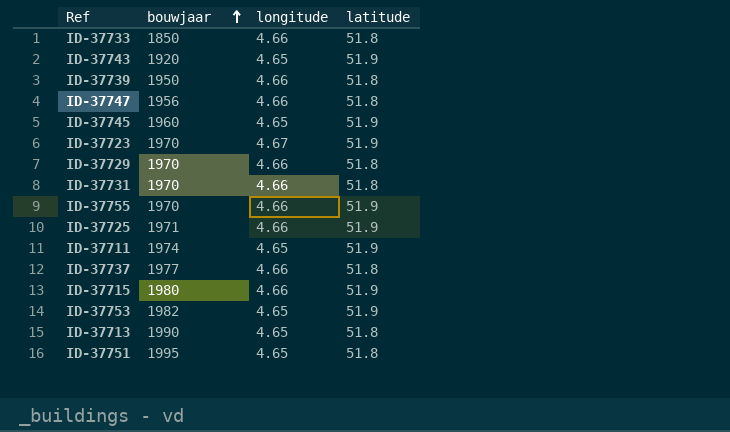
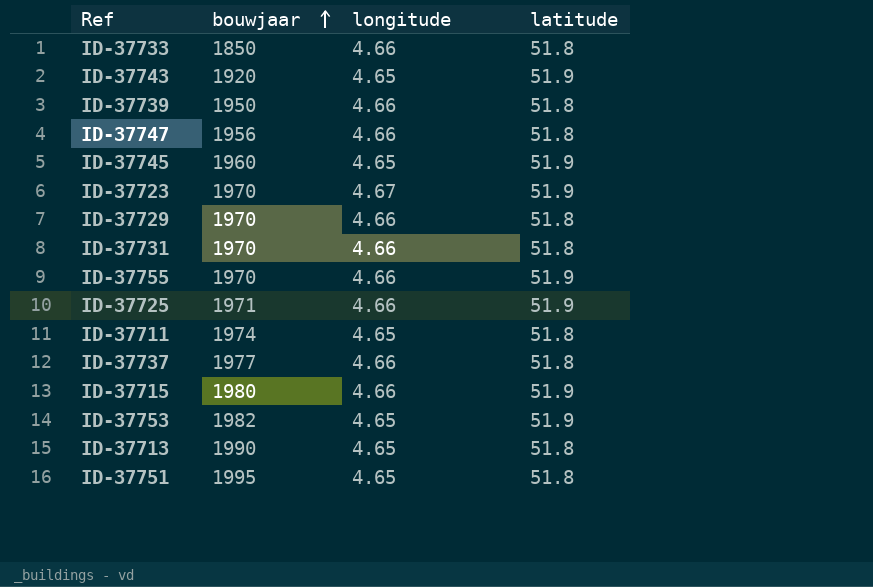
ID-37711 | latitude: 51.9 -> 51.8

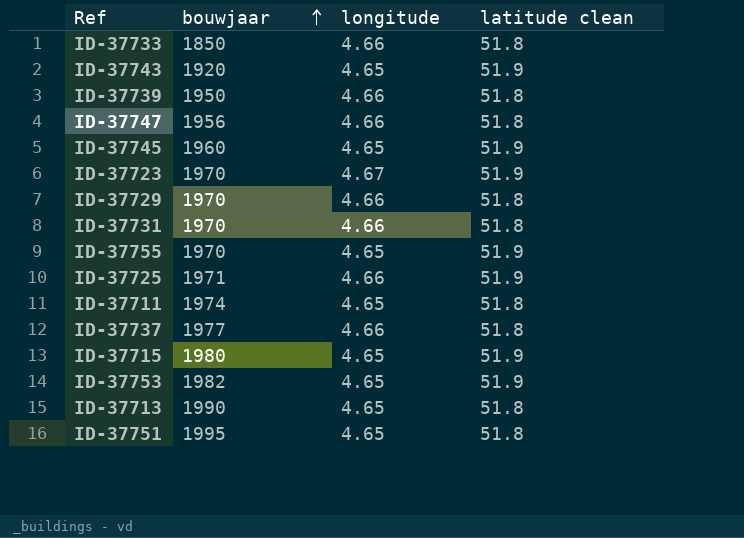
column name: latitude -> latitude clean
ID-37755 | longitude: 4.66 -> 4.65
ID-37715 | longitude: 4.66 -> 4.65

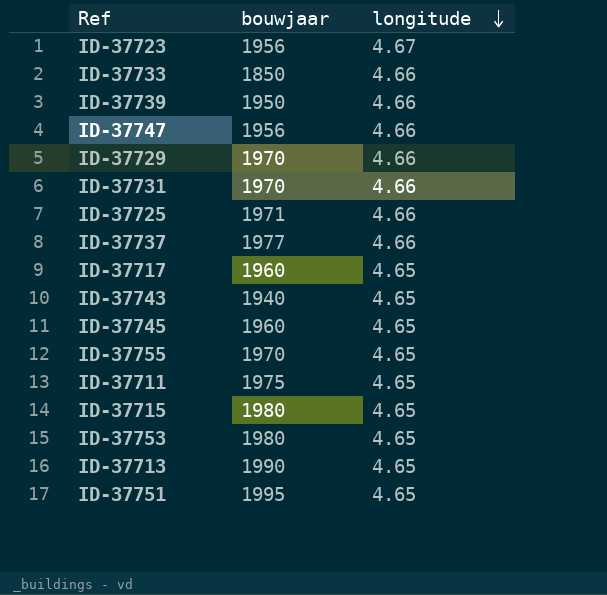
row order: bouwjaar ascending -> longitude descending
column latitude clean | position: 4 -> none
ID-37723 | bouwjaar: 1970 -> 1956
row ID-37717: none -> 1960 | 4.65
ID-37743 | bouwjaar: 1920 -> 1940
ID-37711 | bouwjaar: 1974 -> 1975
ID-37753 | bouwjaar: 1982 -> 1980

